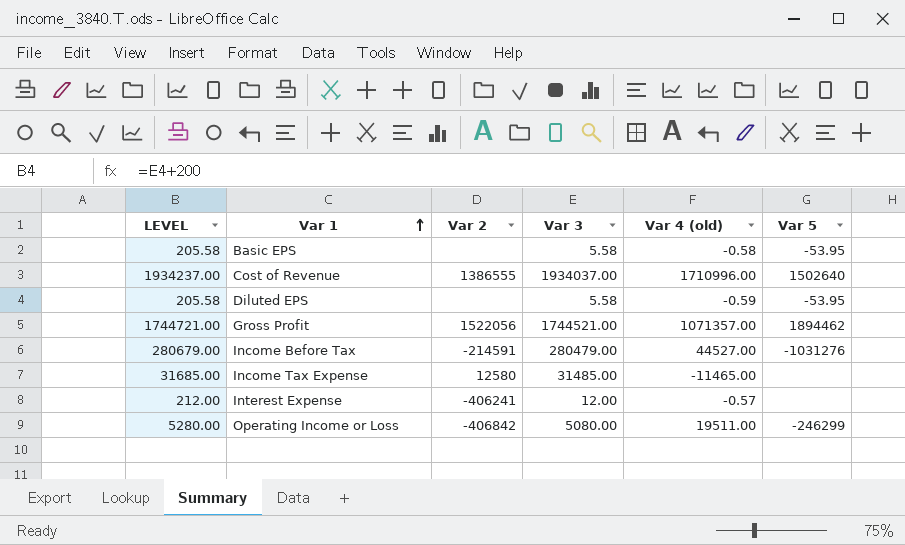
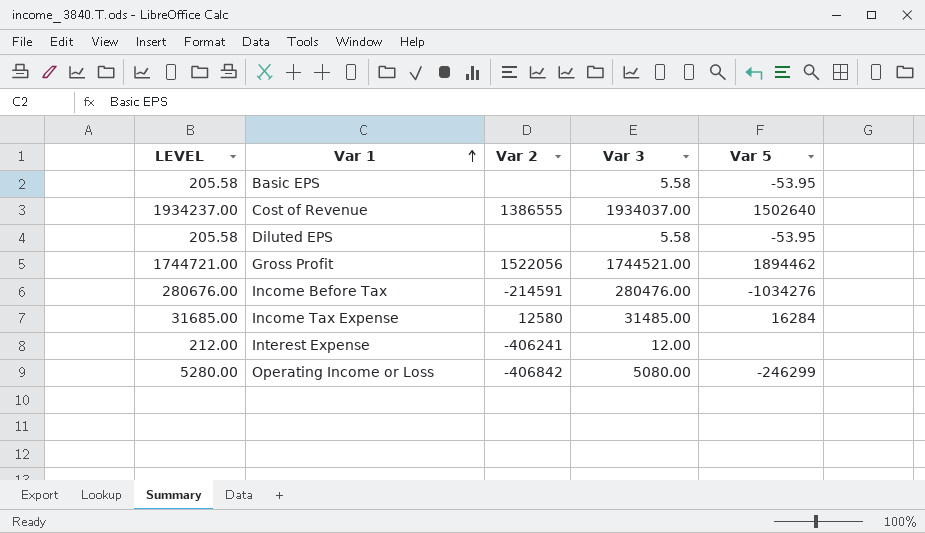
column Var 4 (old) | position: 5 -> none
Income Before Tax | LEVEL: 280679.00 -> 280676.00
Income Before Tax | Var 3: 280479.00 -> 280476.00
Income Before Tax | Var 5: -1031276 -> -1034276
Income Tax Expense | Var 5: none -> 16284

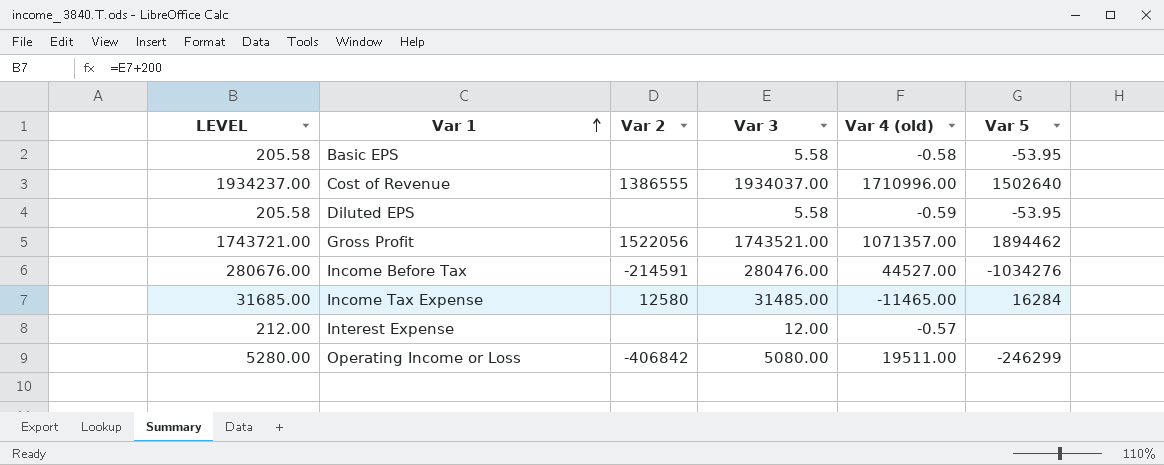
column Var 4 (old) | position: none -> 5
Gross Profit | LEVEL: 1744721.00 -> 1743721.00
Gross Profit | Var 3: 1744521.00 -> 1743521.00
Interest Expense | Var 2: -406241 -> none

